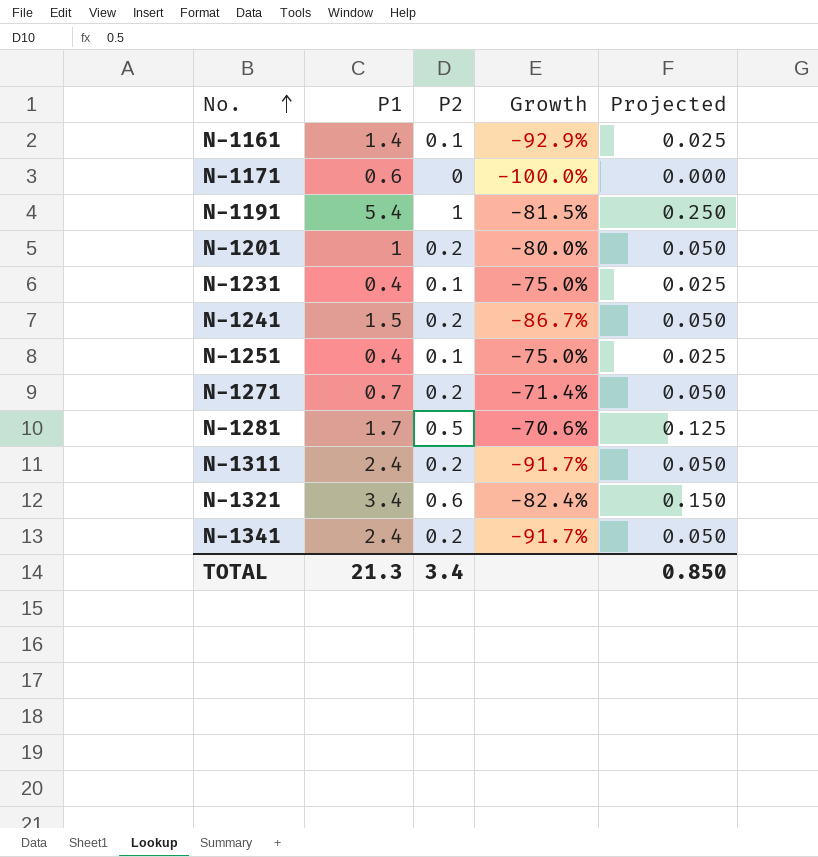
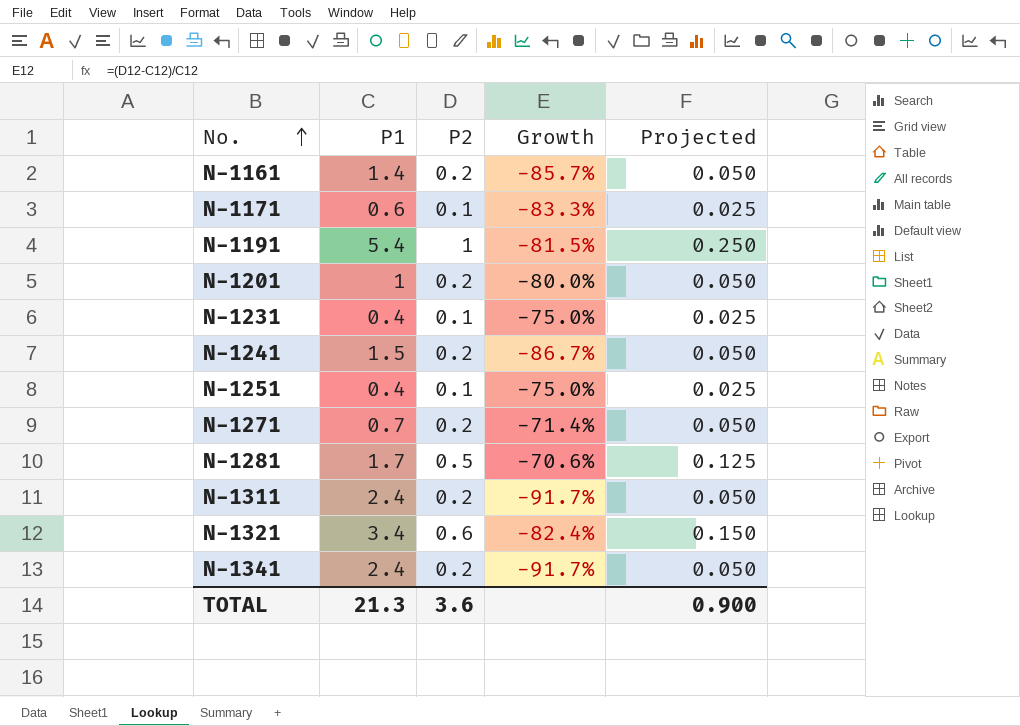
N-1161 | P2: 0.1 -> 0.2
N-1161 | Growth: -92.9% -> -85.7%
N-1161 | Projected: 0.025 -> 0.050
N-1171 | P2: 0 -> 0.1
N-1171 | Growth: -100.0% -> -83.3%
N-1171 | Projected: 0.000 -> 0.025
TOTAL | P2: 3.4 -> 3.6
TOTAL | Projected: 0.850 -> 0.900

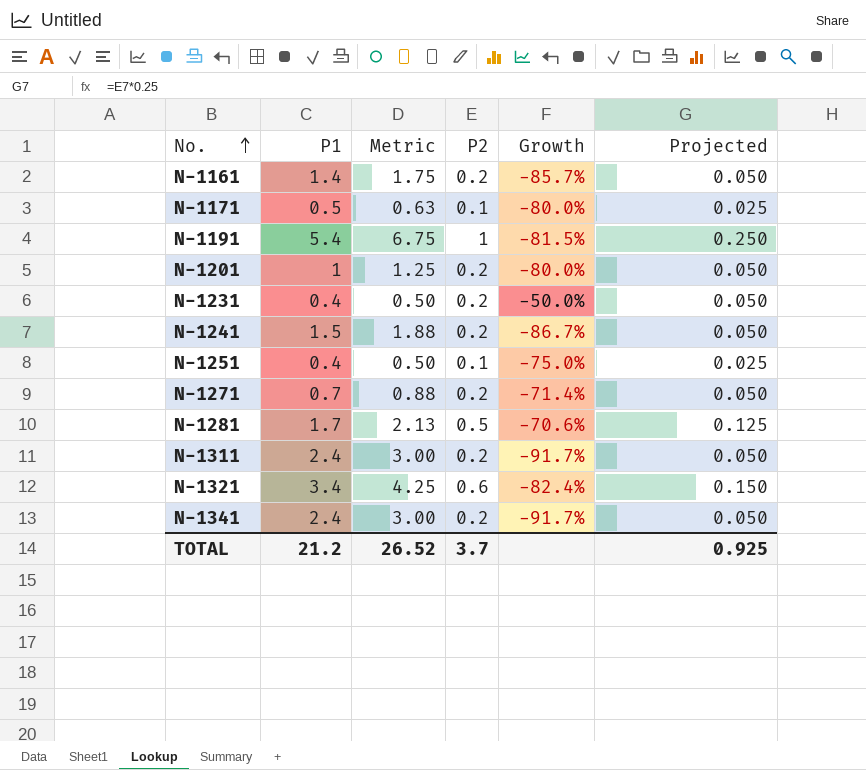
column Metric | formula: none -> [P1] * 1.25
N-1171 | P1: 0.6 -> 0.5
N-1171 | Growth: -83.3% -> -80.0%
N-1231 | P2: 0.1 -> 0.2
N-1231 | Growth: -75.0% -> -50.0%
N-1231 | Projected: 0.025 -> 0.050
TOTAL | P1: 21.3 -> 21.2
TOTAL | P2: 3.6 -> 3.7
TOTAL | Projected: 0.900 -> 0.925

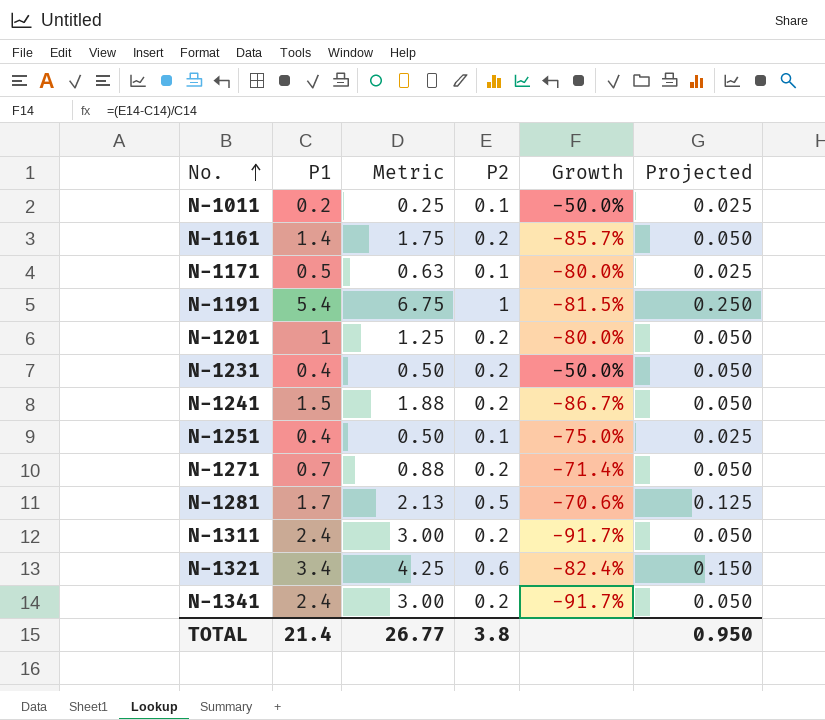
row N-1011: none -> 0.2 | 0.25 | 0.1 | -50.0% | 0.025
TOTAL | P1: 21.2 -> 21.4
TOTAL | Metric: 26.52 -> 26.77
TOTAL | P2: 3.7 -> 3.8
TOTAL | Projected: 0.925 -> 0.950

